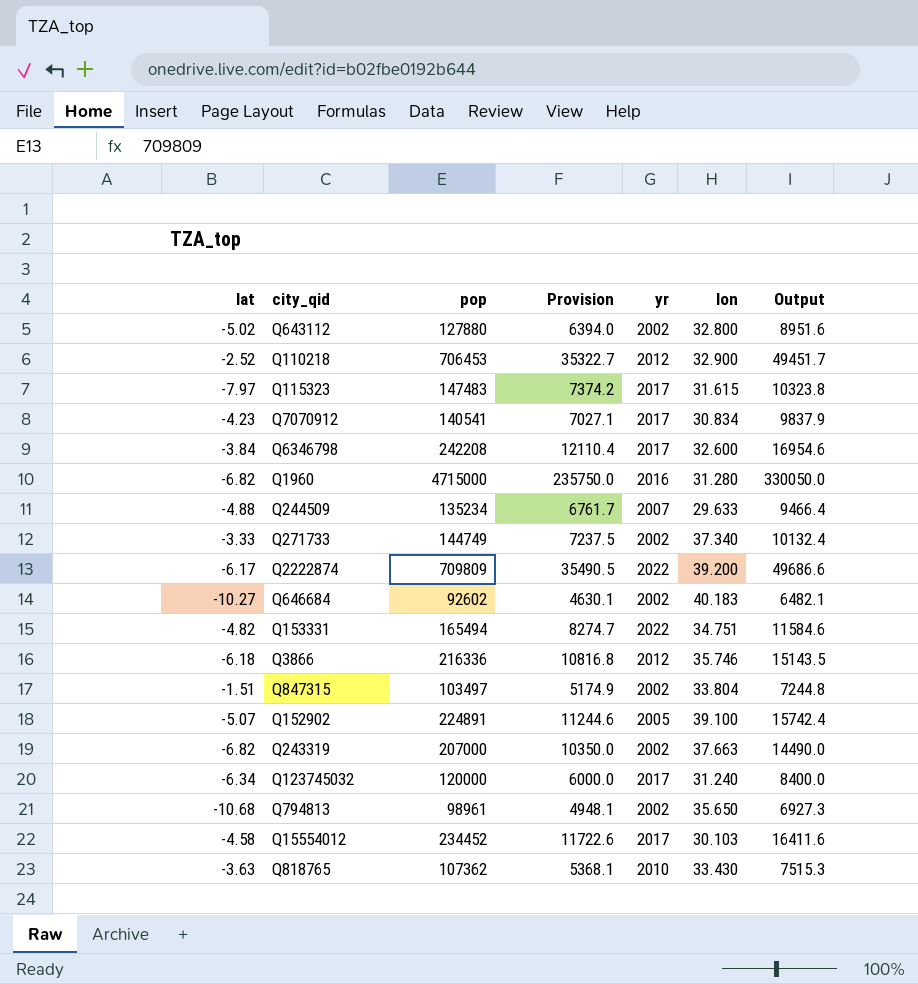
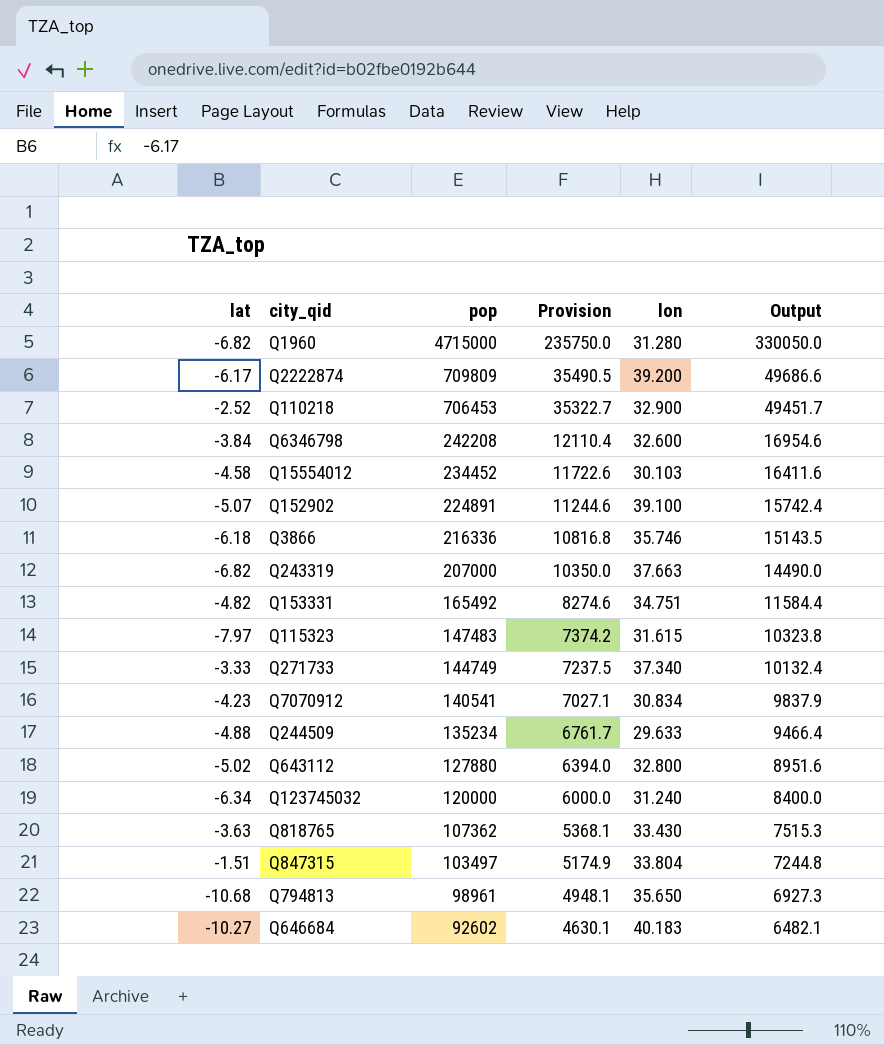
row order: none -> pop descending
column yr | position: 5 -> none
Q153331 | pop: 165494 -> 165492
Q153331 | Provision: 8274.7 -> 8274.6
Q153331 | Output: 11584.6 -> 11584.4

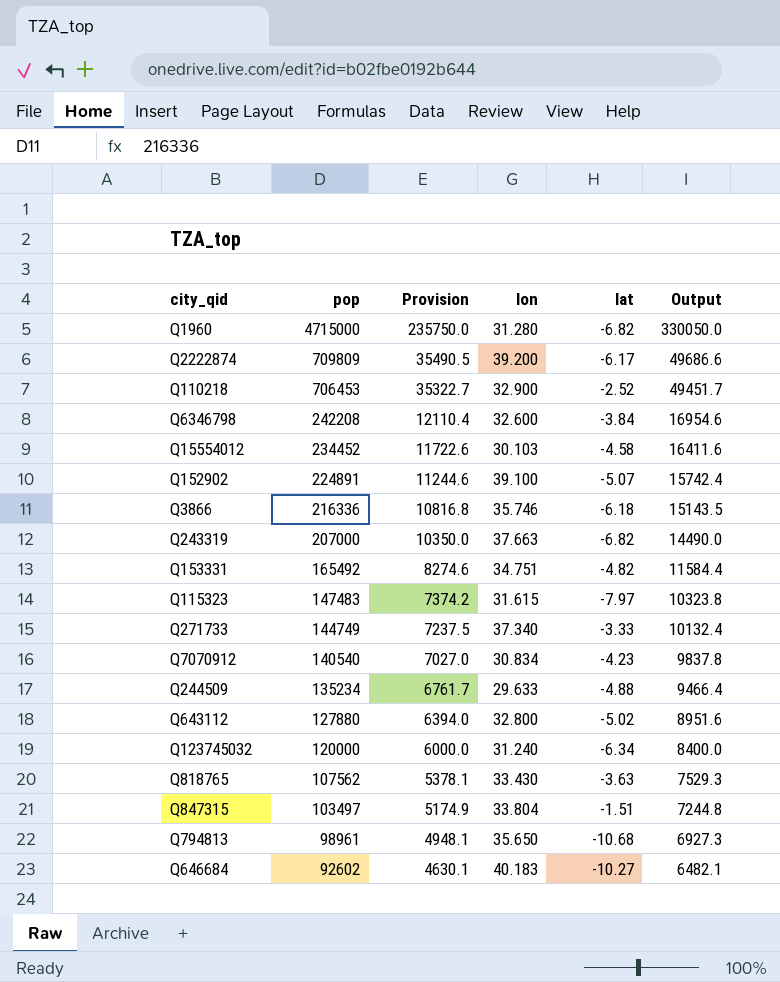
column lat | position: 1 -> 5
Q7070912 | pop: 140541 -> 140540
Q7070912 | Provision: 7027.1 -> 7027.0
Q7070912 | Output: 9837.9 -> 9837.8
Q818765 | pop: 107362 -> 107562
Q818765 | Provision: 5368.1 -> 5378.1
Q818765 | Output: 7515.3 -> 7529.3

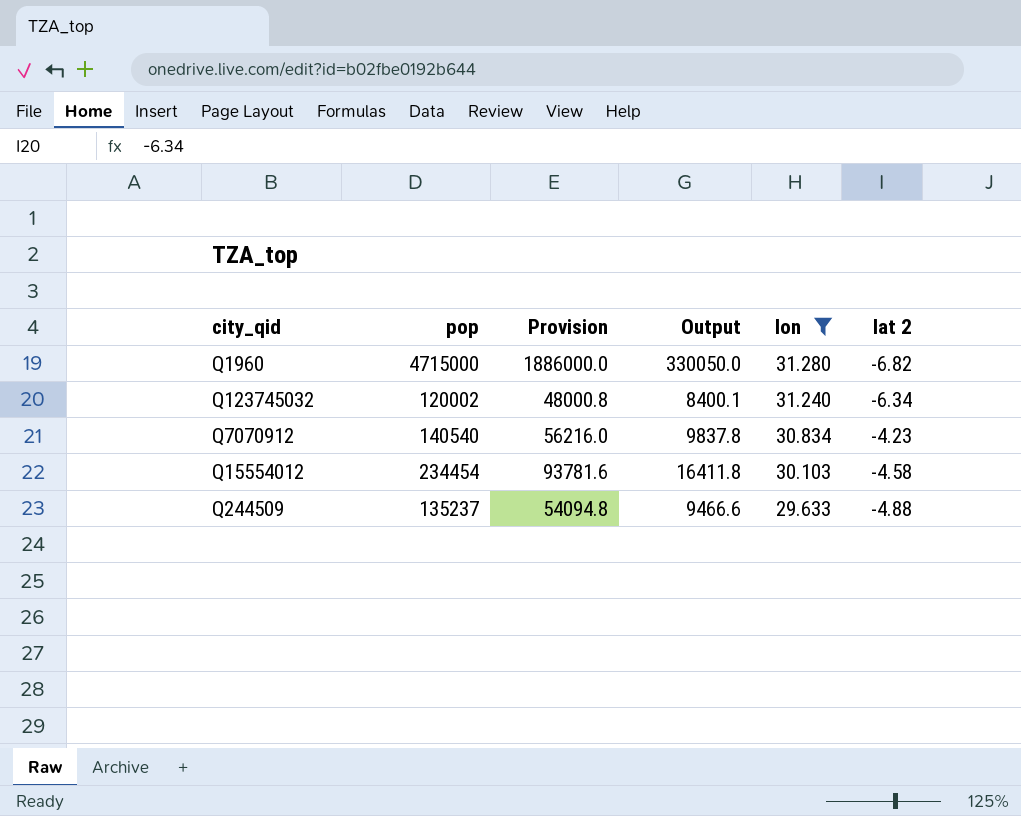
filter: none -> lon <= 31.280
row order: pop descending -> lon descending
column Provision | formula: [pop] * 0.05 -> [pop] * 0.4
column Output | position: 6 -> 4
column name: lat -> lat 2
Q123745032 | pop: 120000 -> 120002
Q123745032 | Output: 8400.0 -> 8400.1
Q15554012 | pop: 234452 -> 234454
Q15554012 | Output: 16411.6 -> 16411.8
Q244509 | pop: 135234 -> 135237
Q244509 | Output: 9466.4 -> 9466.6

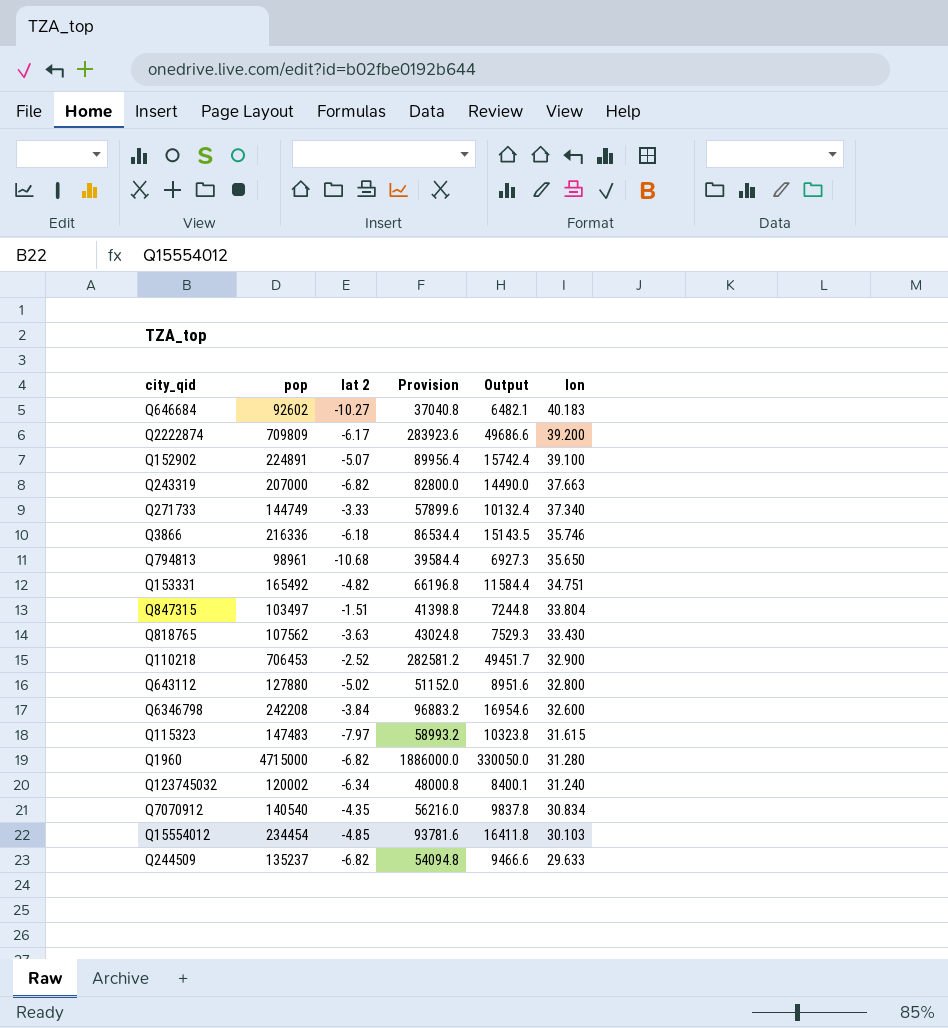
filter: lon <= 31.280 -> none
column lat 2 | position: 6 -> 3
Q7070912 | lat 2: -4.23 -> -4.35
Q15554012 | lat 2: -4.58 -> -4.85
Q244509 | lat 2: -4.88 -> -6.82

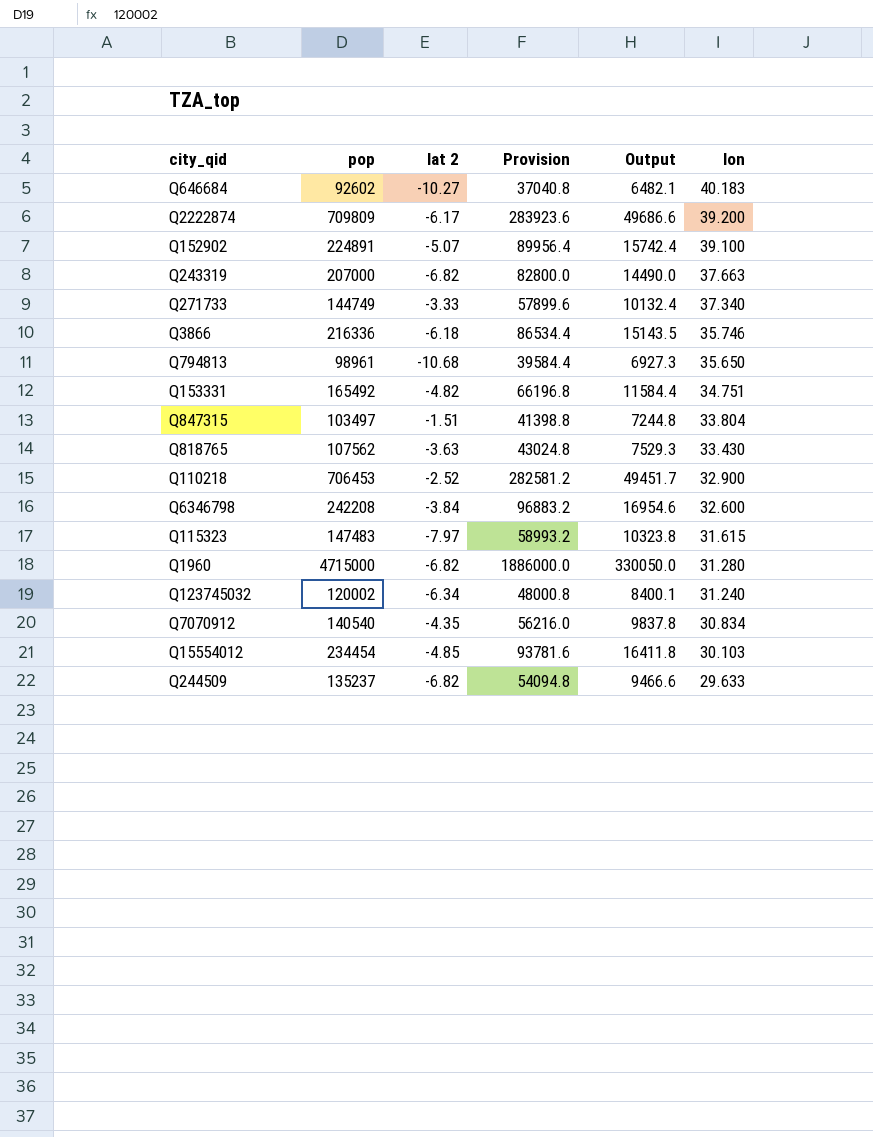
row Q643112: 127880 | -5.02 | 51152.0 | 8951.6 | 32.800 -> none

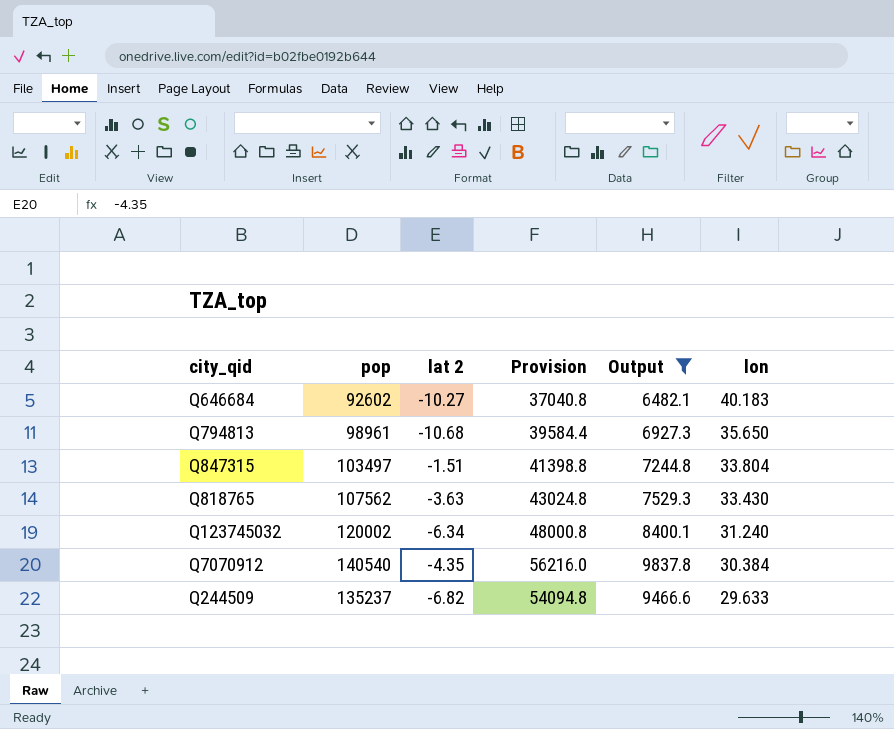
filter: none -> Output <= 9837.8
Q7070912 | lon: 30.834 -> 30.384

